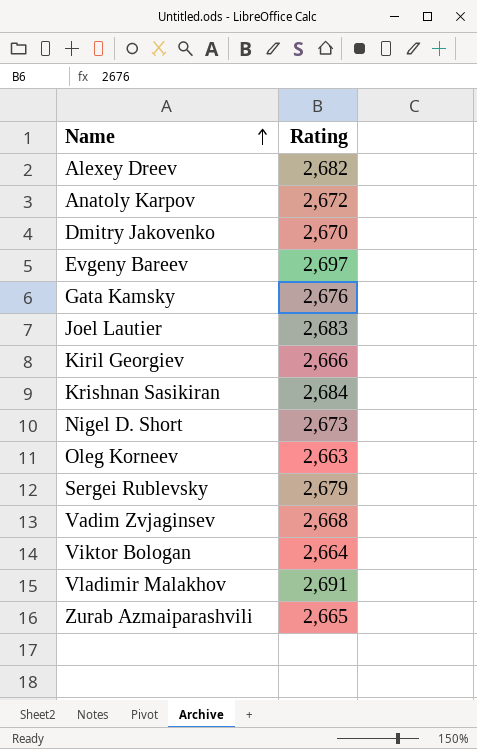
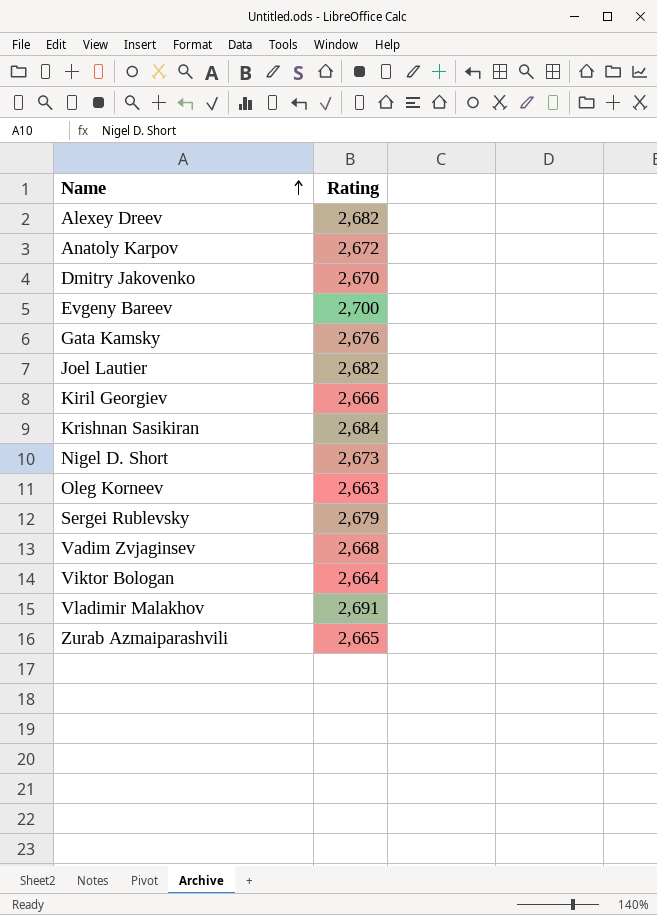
Evgeny Bareev | Rating: 2,697 -> 2,700
Joel Lautier | Rating: 2,683 -> 2,682

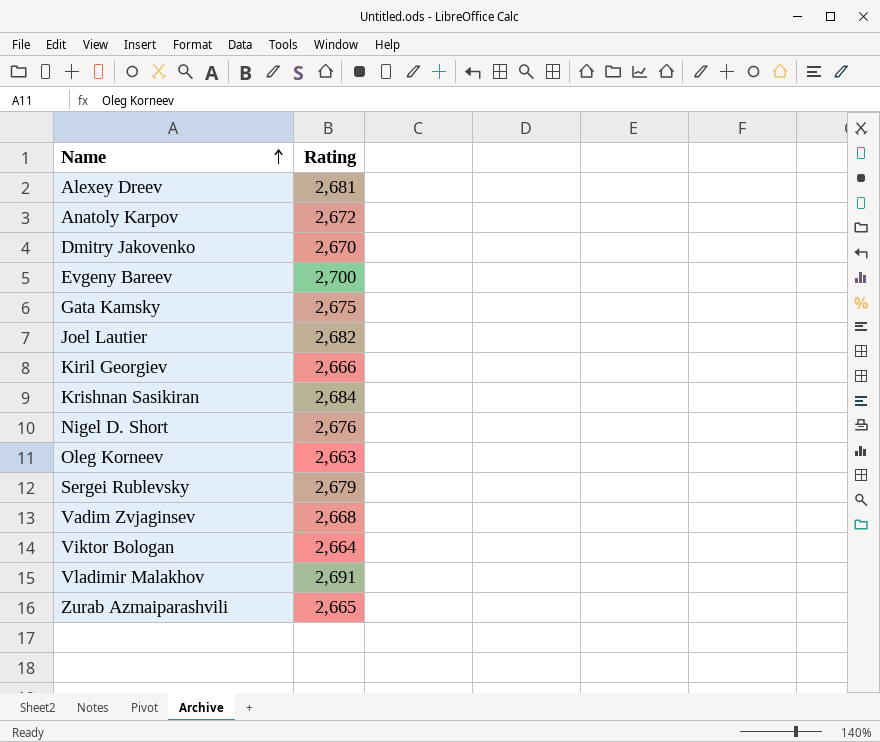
Alexey Dreev | Rating: 2,682 -> 2,681
Gata Kamsky | Rating: 2,676 -> 2,675
Nigel D. Short | Rating: 2,673 -> 2,676

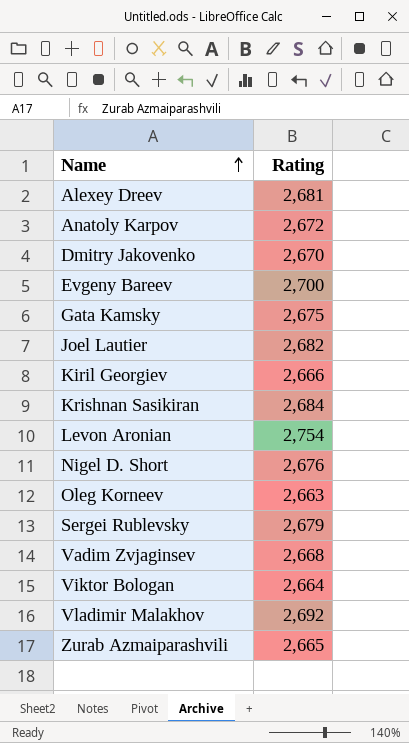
row Levon Aronian: none -> 2,754
Vladimir Malakhov | Rating: 2,691 -> 2,692

